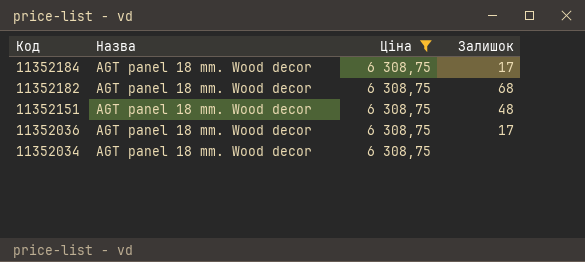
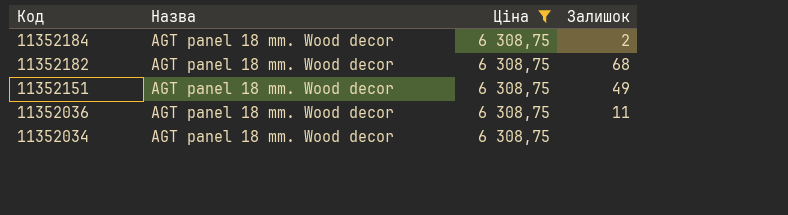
11352184 | Залишок: 17 -> 2
11352151 | Залишок: 48 -> 49
11352036 | Залишок: 17 -> 11

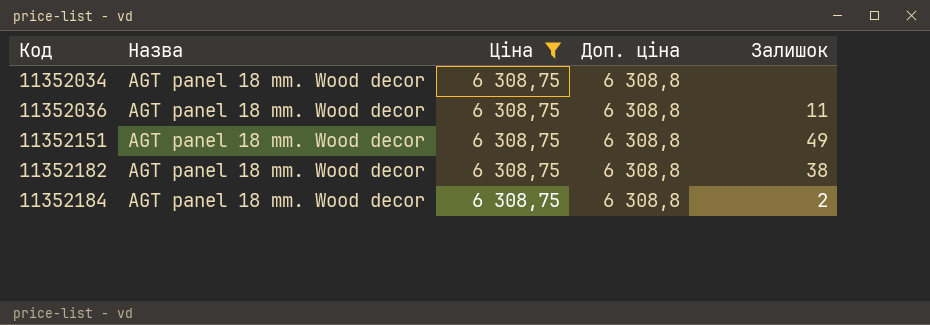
row order: Код descending -> Код ascending
column Доп. ціна | position: none -> 4
11352182 | Залишок: 68 -> 38

